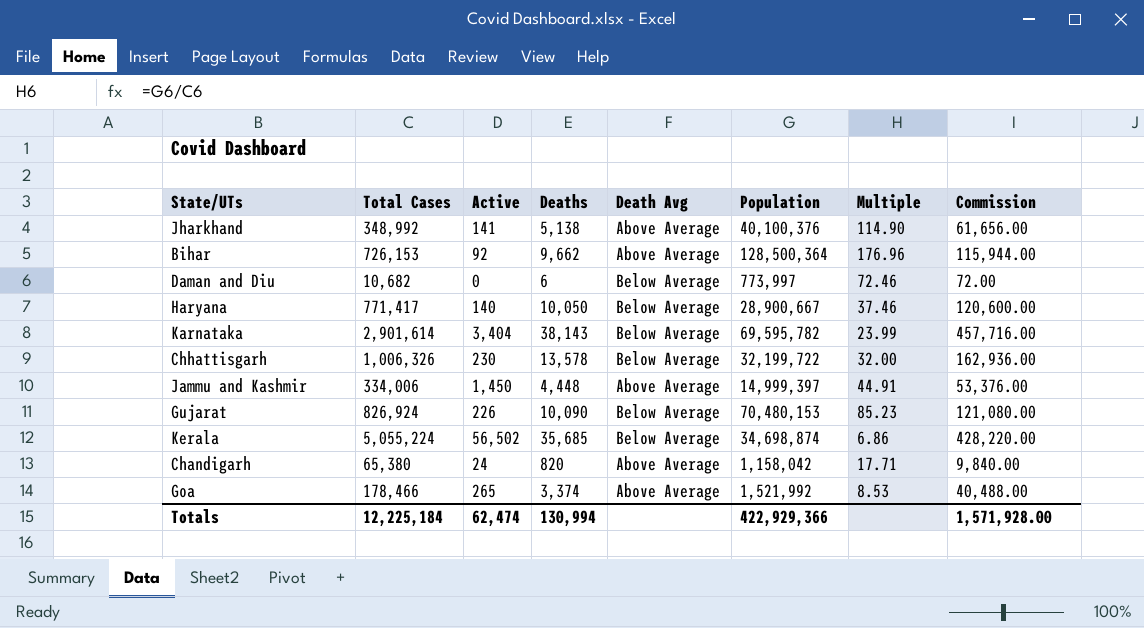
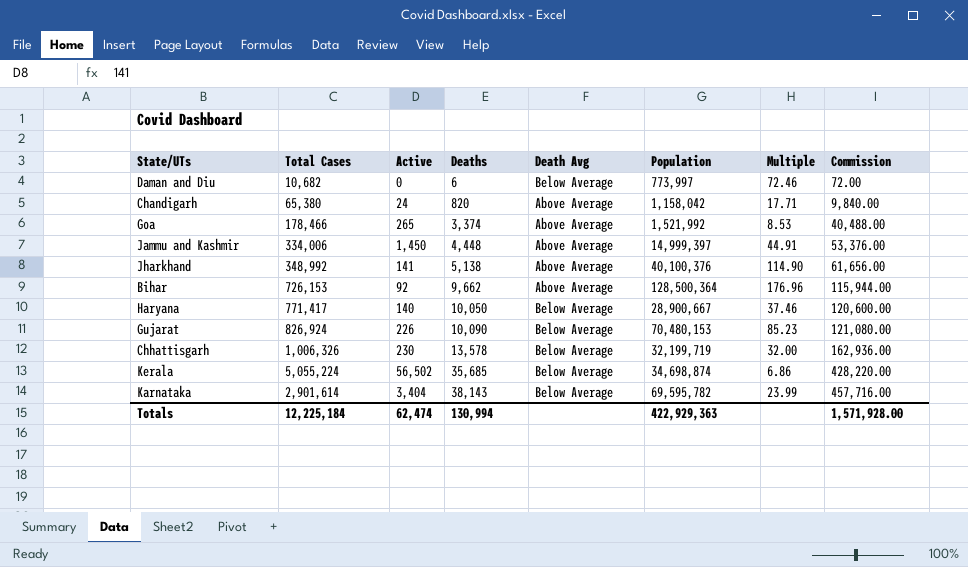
row order: none -> Deaths ascending
Chhattisgarh | Population: 32,199,722 -> 32,199,719
Totals | Population: 422,929,366 -> 422,929,363

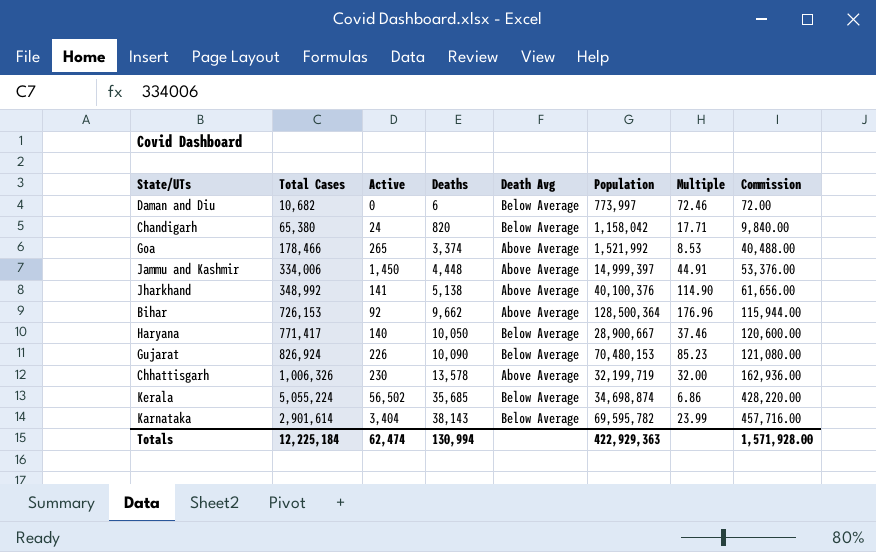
Chandigarh | Death Avg: Above Average -> Below Average
Chhattisgarh | Death Avg: Below Average -> Above Average

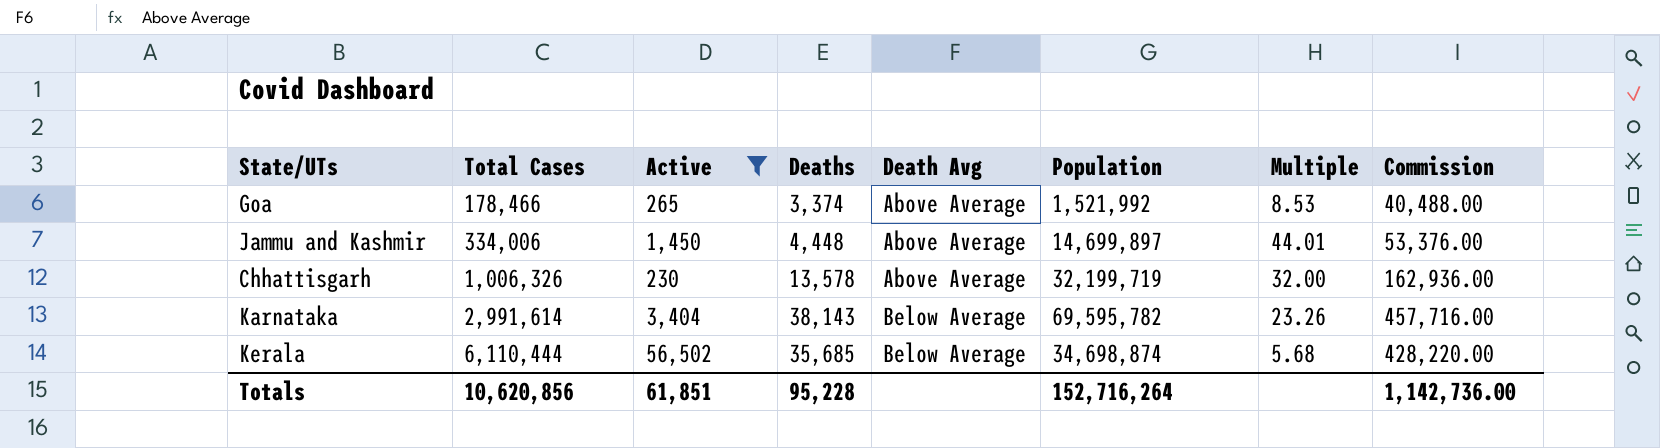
filter: none -> Active >= 230
row order: Deaths ascending -> Total Cases ascending
Jammu and Kashmir | Population: 14,999,397 -> 14,699,897
Jammu and Kashmir | Multiple: 44.91 -> 44.01
Karnataka | Total Cases: 2,901,614 -> 2,991,614
Karnataka | Multiple: 23.99 -> 23.26
Kerala | Total Cases: 5,055,224 -> 6,110,444
Kerala | Multiple: 6.86 -> 5.68
Totals | Total Cases: 12,225,184 -> 10,620,856
Totals | Active: 62,474 -> 61,851
Totals | Deaths: 130,994 -> 95,228
Totals | Population: 422,929,363 -> 152,716,264
Totals | Commission: 1,571,928.00 -> 1,142,736.00

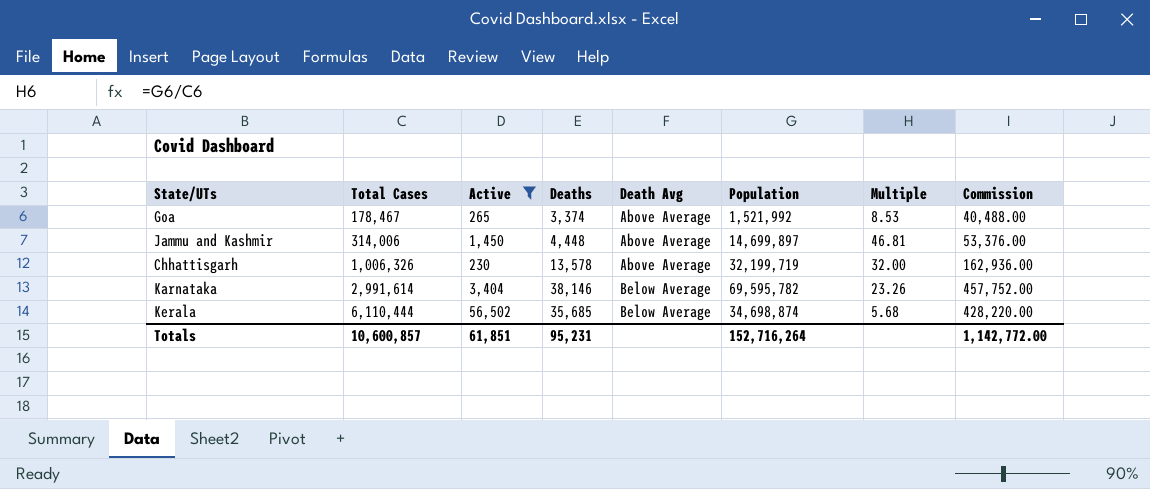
Goa | Total Cases: 178,466 -> 178,467
Jammu and Kashmir | Total Cases: 334,006 -> 314,006
Jammu and Kashmir | Multiple: 44.01 -> 46.81
Karnataka | Deaths: 38,143 -> 38,146
Karnataka | Commission: 457,716.00 -> 457,752.00
Totals | Total Cases: 10,620,856 -> 10,600,857
Totals | Deaths: 95,228 -> 95,231
Totals | Commission: 1,142,736.00 -> 1,142,772.00

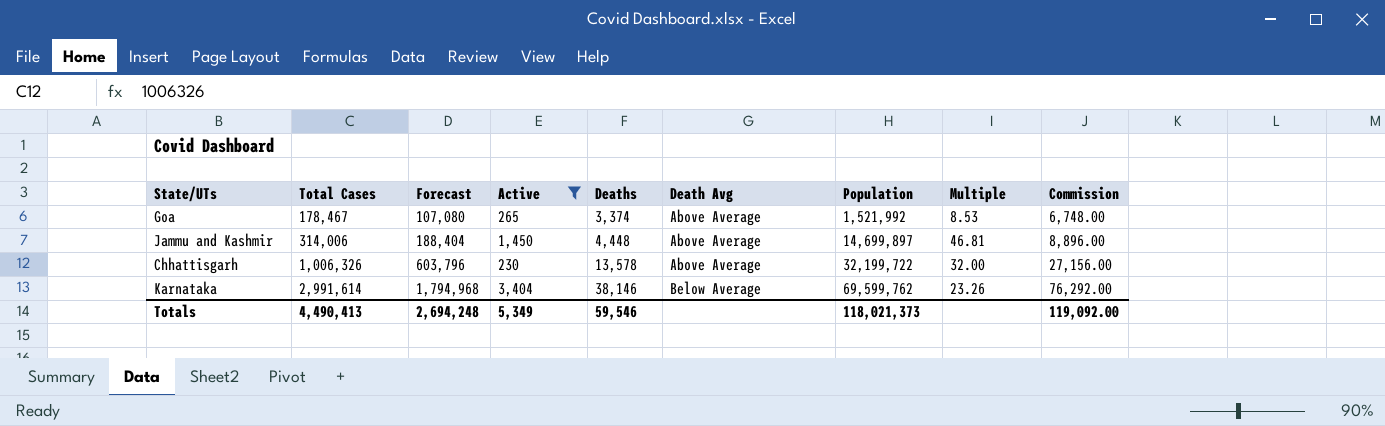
column Forecast | formula: none -> [Total Cases] * 0.6
column Commission | formula: [Deaths] * 12 -> [Deaths] * 2
row Kerala: 6,110,444 | 56,502 | 35,685 | Below Average | 34,698,874 | 5.68 | 428,220.00 -> none
Chhattisgarh | Population: 32,199,719 -> 32,199,722
Karnataka | Population: 69,595,782 -> 69,599,762
Totals | Total Cases: 10,600,857 -> 4,490,413
Totals | Active: 61,851 -> 5,349
Totals | Deaths: 95,231 -> 59,546
Totals | Population: 152,716,264 -> 118,021,373
Totals | Commission: 1,142,772.00 -> 119,092.00

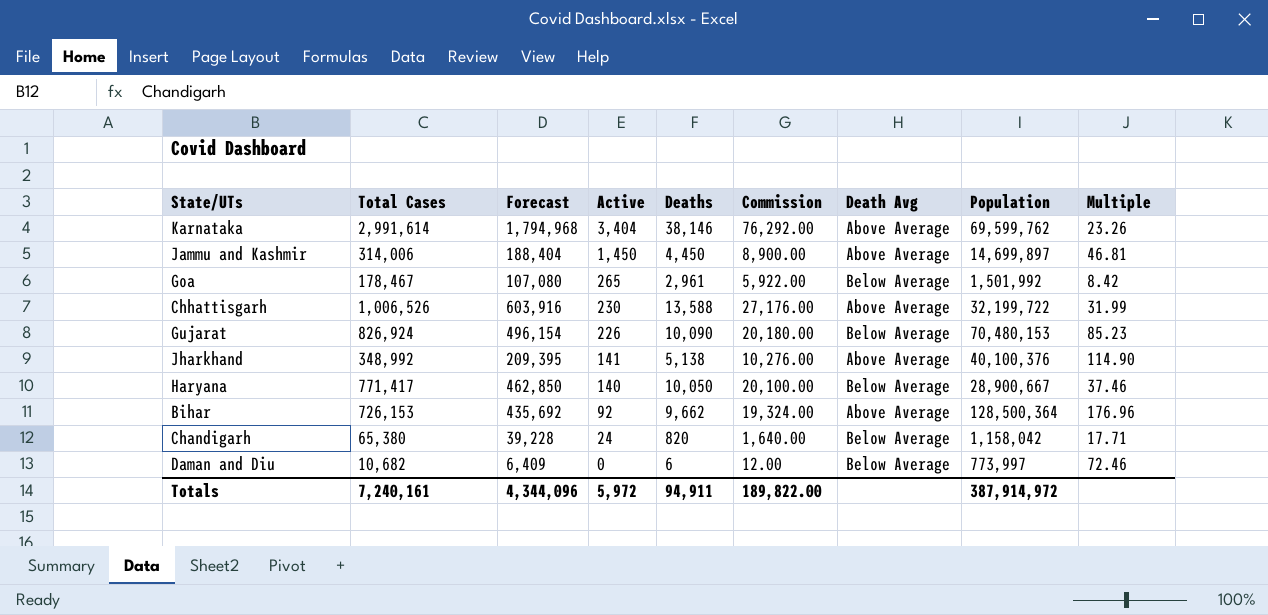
filter: Active >= 230 -> none
row order: Total Cases ascending -> Active descending
column Commission | position: 9 -> 6
Karnataka | Death Avg: Below Average -> Above Average
Jammu and Kashmir | Deaths: 4,448 -> 4,450
Jammu and Kashmir | Commission: 8,896.00 -> 8,900.00
Goa | Deaths: 3,374 -> 2,961
Goa | Commission: 6,748.00 -> 5,922.00
Goa | Death Avg: Above Average -> Below Average
Goa | Population: 1,521,992 -> 1,501,992
Goa | Multiple: 8.53 -> 8.42
Chhattisgarh | Total Cases: 1,006,326 -> 1,006,526
Chhattisgarh | Forecast: 603,796 -> 603,916
Chhattisgarh | Deaths: 13,578 -> 13,588
Chhattisgarh | Commission: 27,156.00 -> 27,176.00
Chhattisgarh | Multiple: 32.00 -> 31.99
Totals | Total Cases: 4,490,413 -> 7,240,161
Totals | Forecast: 2,694,248 -> 4,344,096
Totals | Active: 5,349 -> 5,972
Totals | Deaths: 59,546 -> 94,911
Totals | Commission: 119,092.00 -> 189,822.00
Totals | Population: 118,021,373 -> 387,914,972

